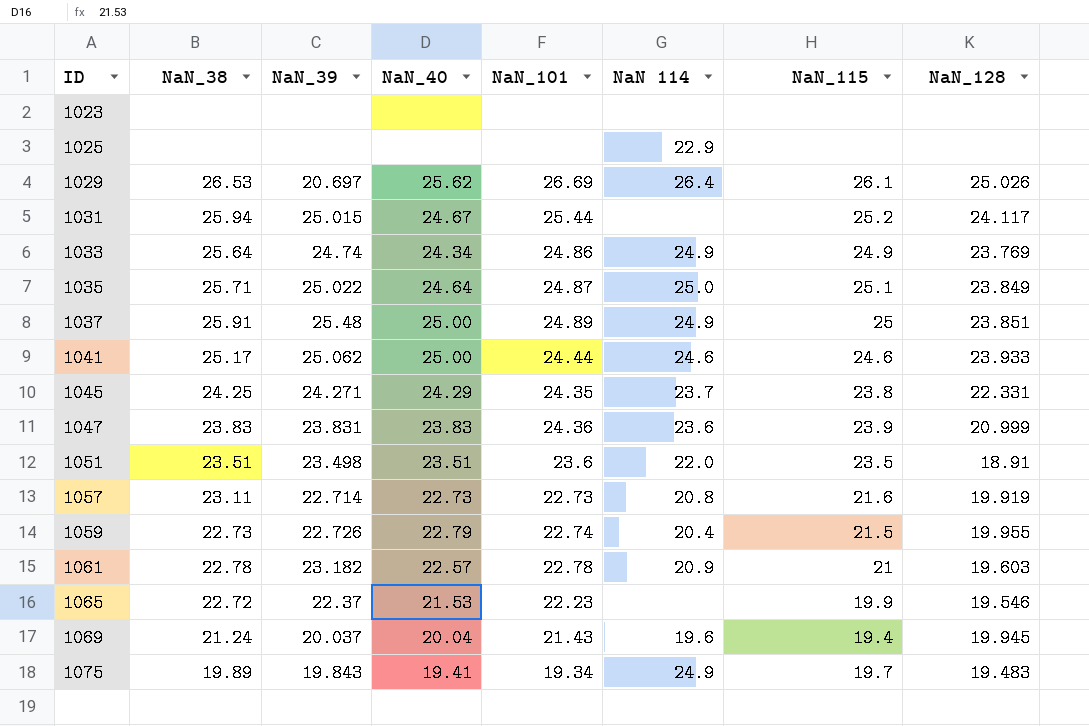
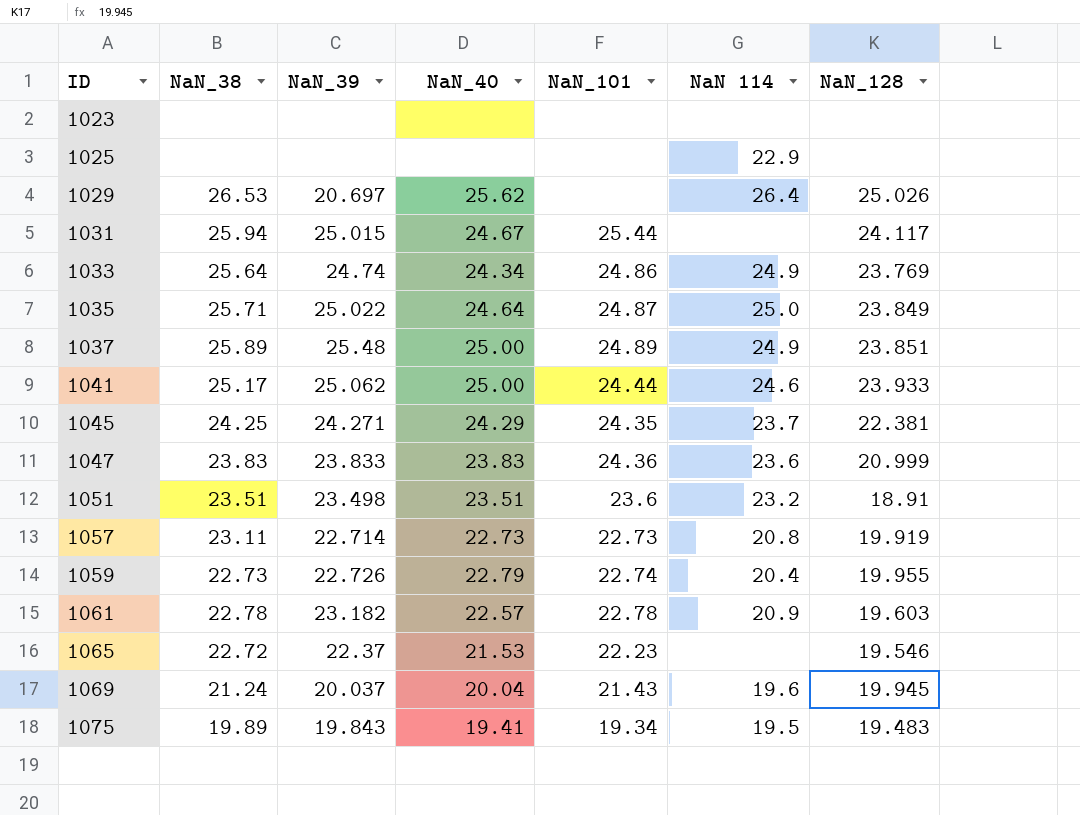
column NaN_115 | position: 7 -> none
1029 | NaN_101: 26.69 -> none
1037 | NaN_38: 25.91 -> 25.89
1045 | NaN_128: 22.331 -> 22.381
1047 | NaN_39: 23.831 -> 23.833
1051 | NaN 114: 22.0 -> 23.2
1075 | NaN 114: 24.9 -> 19.5

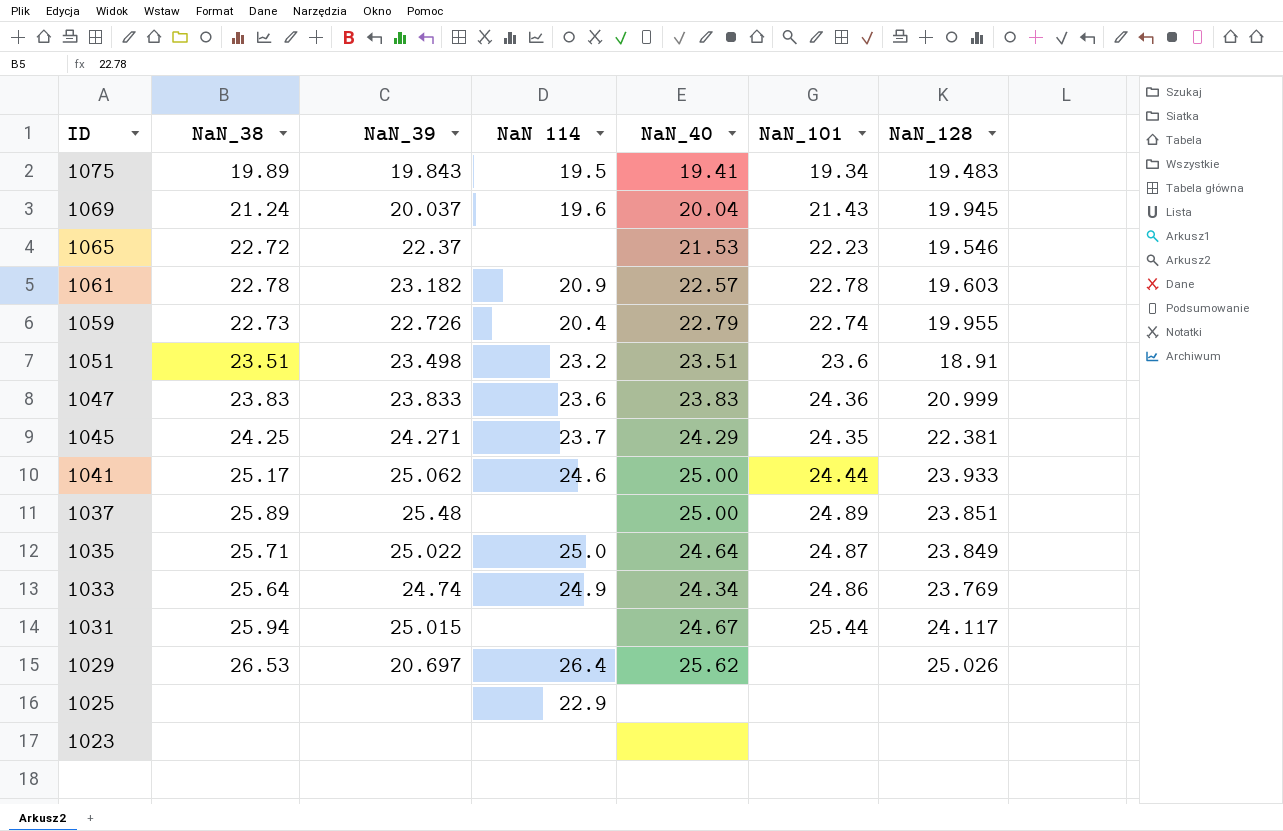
row order: ID ascending -> ID descending
column NaN 114 | position: 6 -> 4
row 1057: 23.11 | 22.714 | 22.73 | 22.73 | 20.8 | 19.919 -> none
1037 | NaN 114: 24.9 -> none

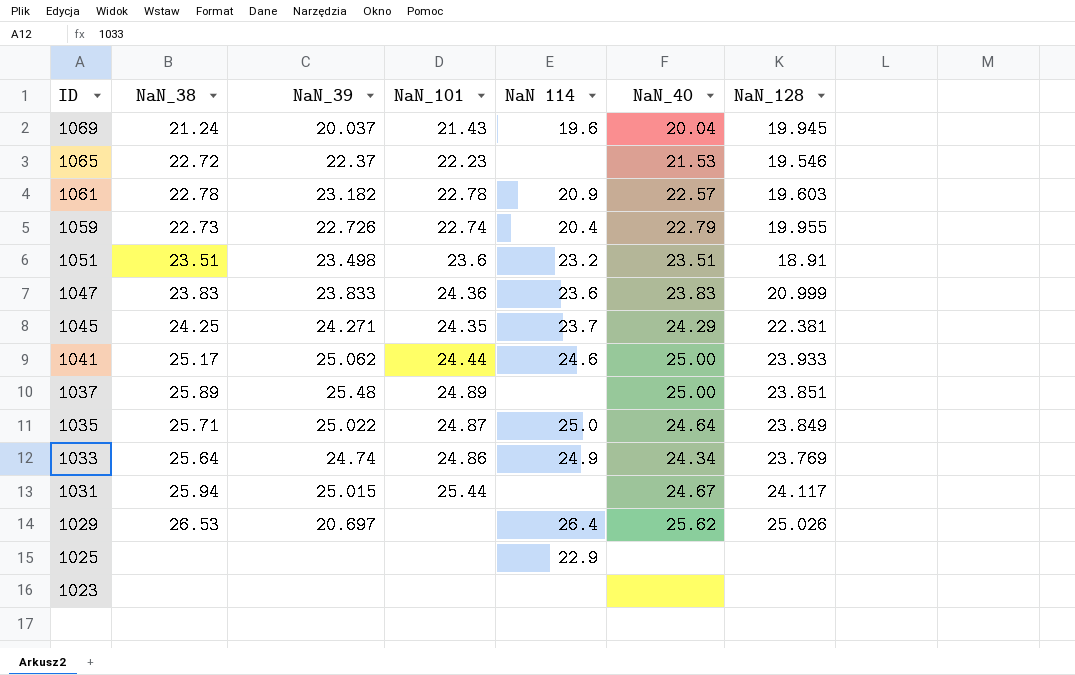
column NaN_101 | position: 6 -> 4
row 1075: 19.89 | 19.843 | 19.5 | 19.41 | 19.34 | 19.483 -> none

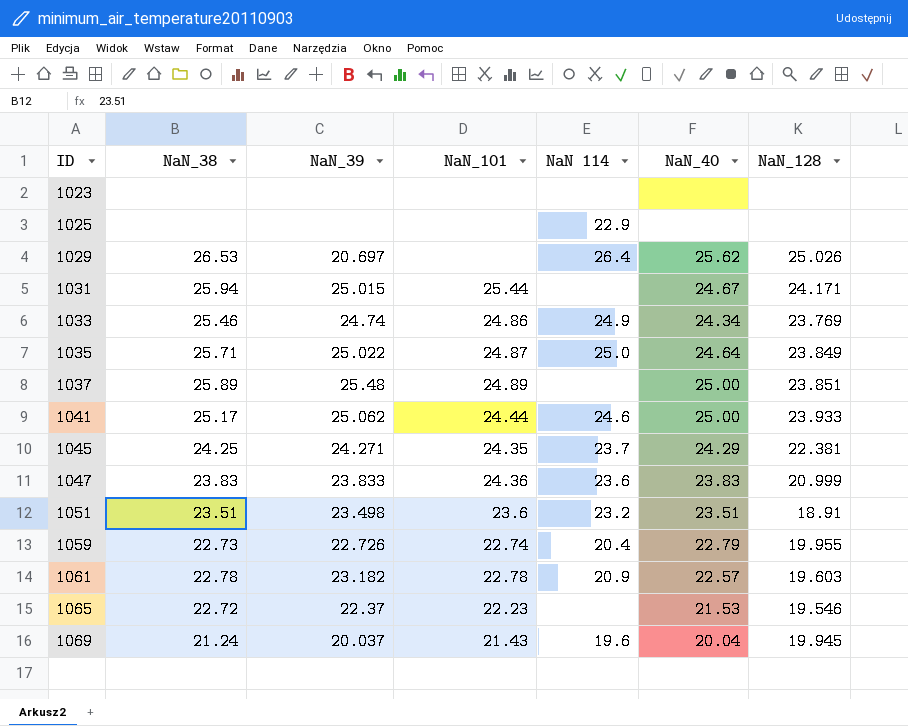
row order: ID descending -> ID ascending
1031 | NaN_128: 24.117 -> 24.171
1033 | NaN_38: 25.64 -> 25.46

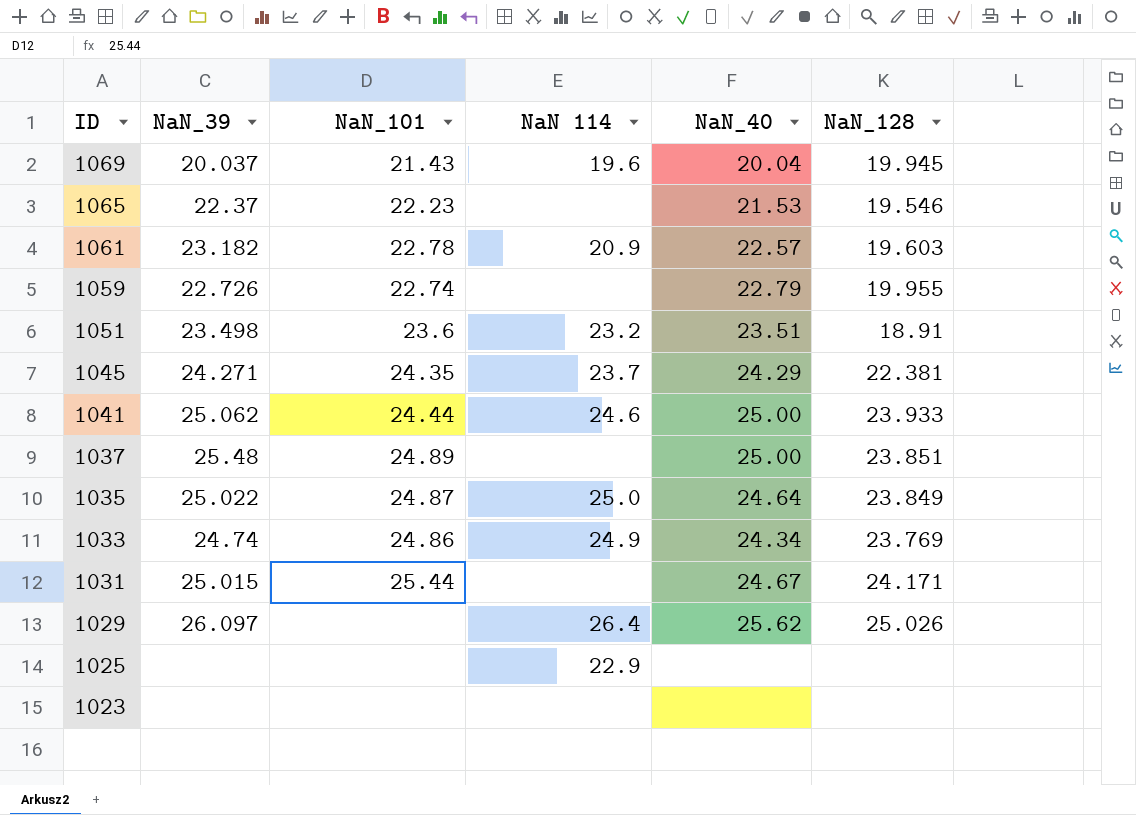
row order: ID ascending -> ID descending
column NaN_38 | position: 2 -> none
row 1047: 23.83 | 23.833 | 24.36 | 23.6 | 23.83 | 20.999 -> none
1059 | NaN 114: 20.4 -> none
1029 | NaN_39: 20.697 -> 26.097

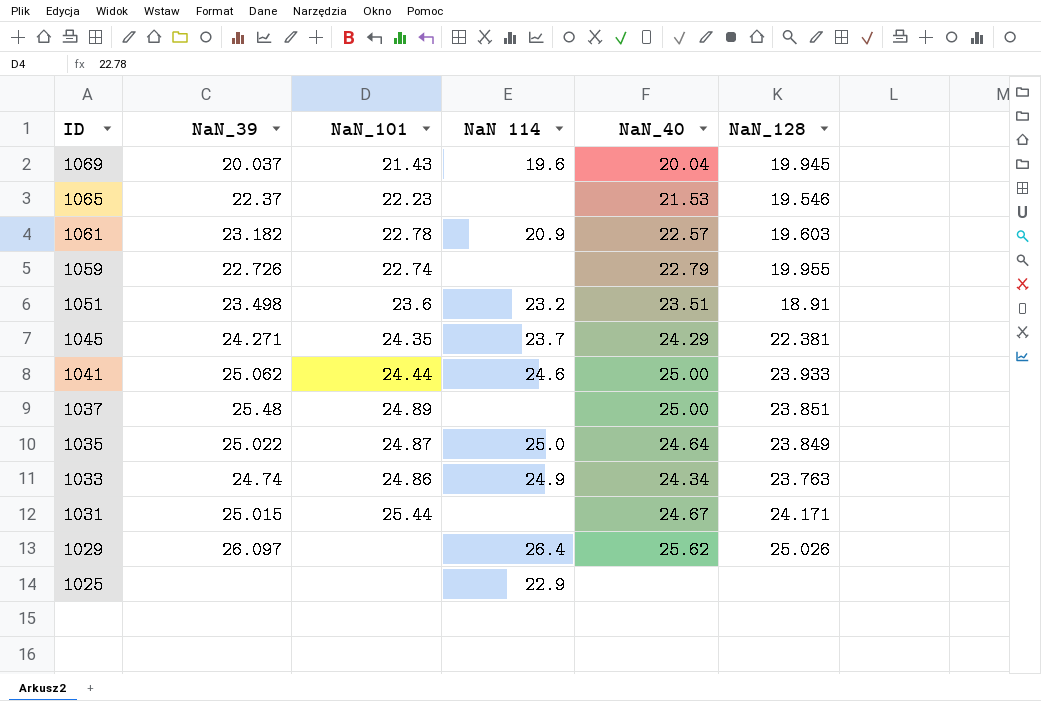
row 1023: none | none | none | none | none -> none
1033 | NaN_128: 23.769 -> 23.763

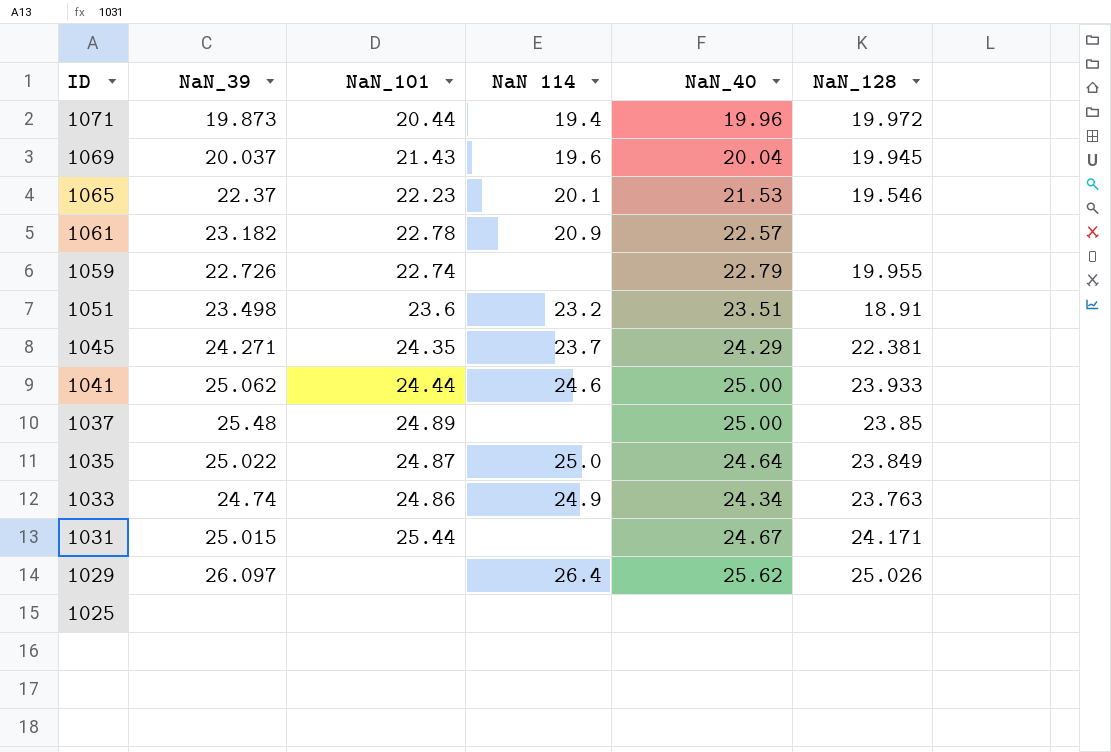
row 1071: none -> 19.873 | 20.44 | 19.4 | 19.96 | 19.972
1065 | NaN 114: none -> 20.1
1061 | NaN_128: 19.603 -> none
1037 | NaN_128: 23.851 -> 23.85
1025 | NaN 114: 22.9 -> none

